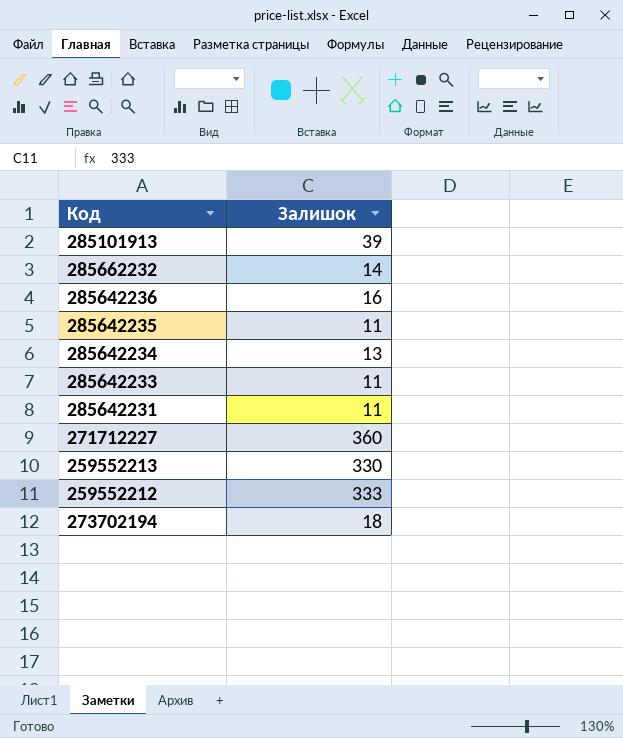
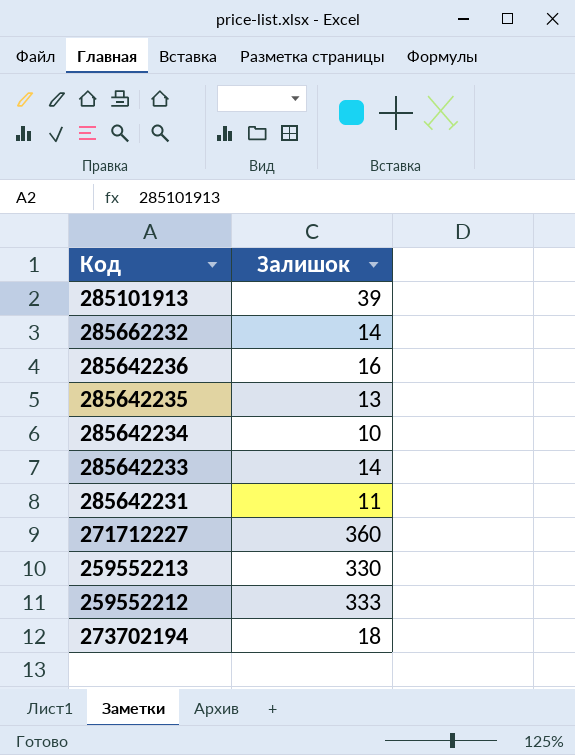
285642235 | Залишок: 11 -> 13
285642234 | Залишок: 13 -> 10
285642233 | Залишок: 11 -> 14

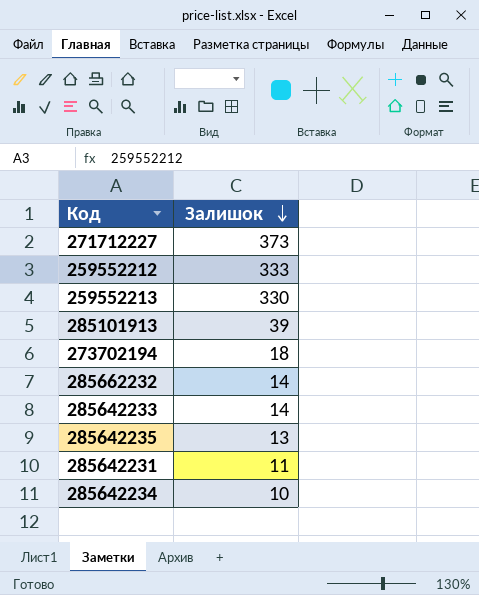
row order: none -> Залишок descending
row 285642236: 16 -> none
271712227 | Залишок: 360 -> 373

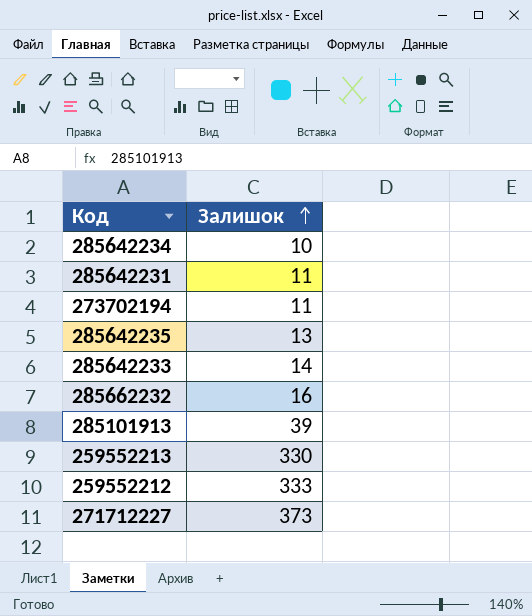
row order: Залишок descending -> Залишок ascending
273702194 | Залишок: 18 -> 11
285662232 | Залишок: 14 -> 16

